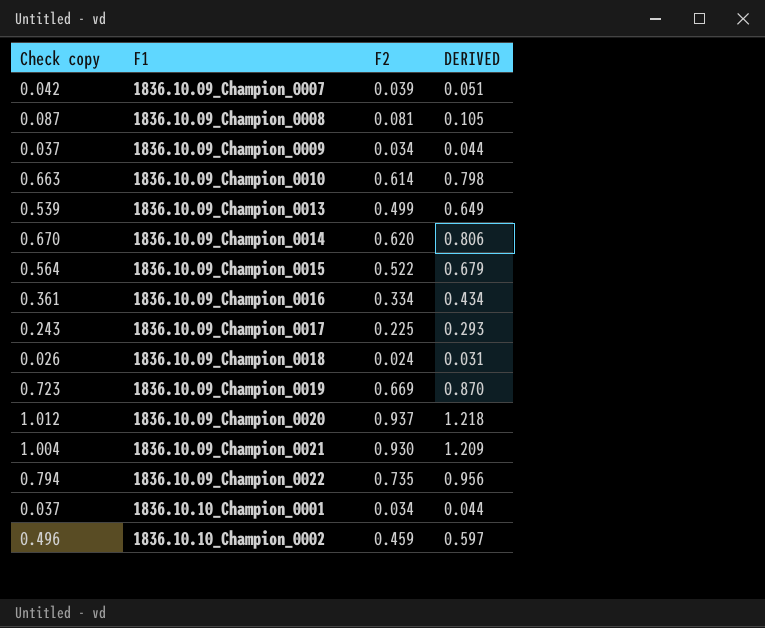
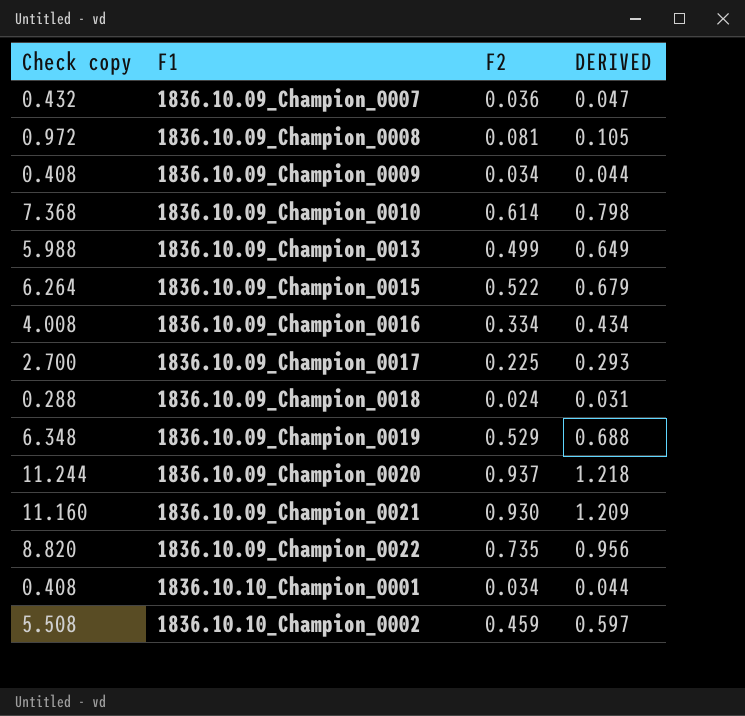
column Check copy | formula: [F2] * 1.08 -> [F2] * 12
row 1836.10.09_Champion_0014: 0.670 | 0.620 | 0.806 -> none
1836.10.09_Champion_0007 | F2: 0.039 -> 0.036
1836.10.09_Champion_0007 | DERIVED: 0.051 -> 0.047
1836.10.09_Champion_0019 | F2: 0.669 -> 0.529
1836.10.09_Champion_0019 | DERIVED: 0.870 -> 0.688

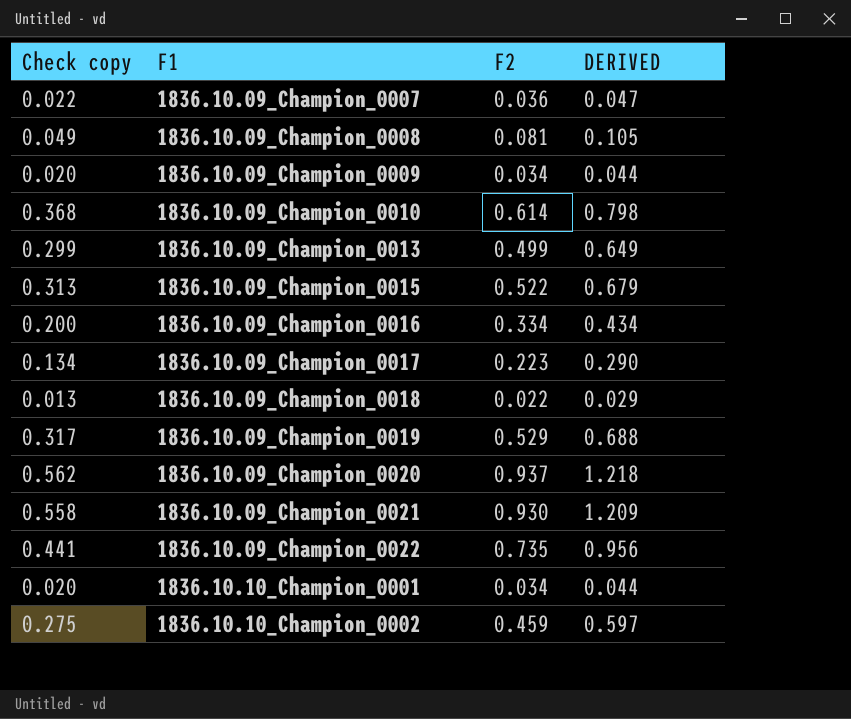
column Check copy | formula: [F2] * 12 -> [F2] * 0.6
1836.10.09_Champion_0017 | F2: 0.225 -> 0.223
1836.10.09_Champion_0017 | DERIVED: 0.293 -> 0.290
1836.10.09_Champion_0018 | F2: 0.024 -> 0.022
1836.10.09_Champion_0018 | DERIVED: 0.031 -> 0.029

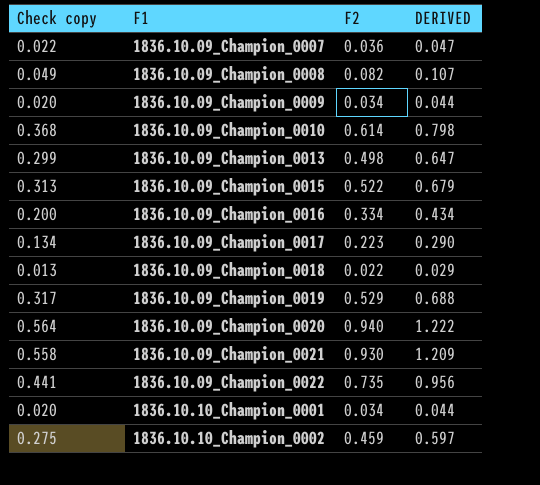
1836.10.09_Champion_0008 | F2: 0.081 -> 0.082
1836.10.09_Champion_0008 | DERIVED: 0.105 -> 0.107
1836.10.09_Champion_0013 | F2: 0.499 -> 0.498
1836.10.09_Champion_0013 | DERIVED: 0.649 -> 0.647
1836.10.09_Champion_0020 | Check copy: 0.562 -> 0.564
1836.10.09_Champion_0020 | F2: 0.937 -> 0.940
1836.10.09_Champion_0020 | DERIVED: 1.218 -> 1.222

